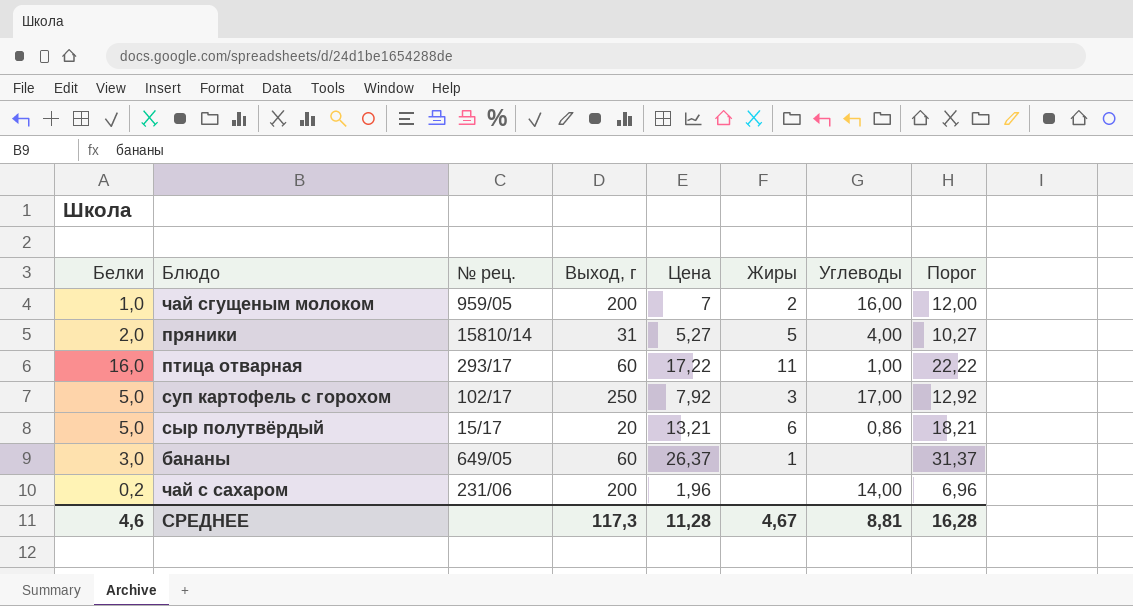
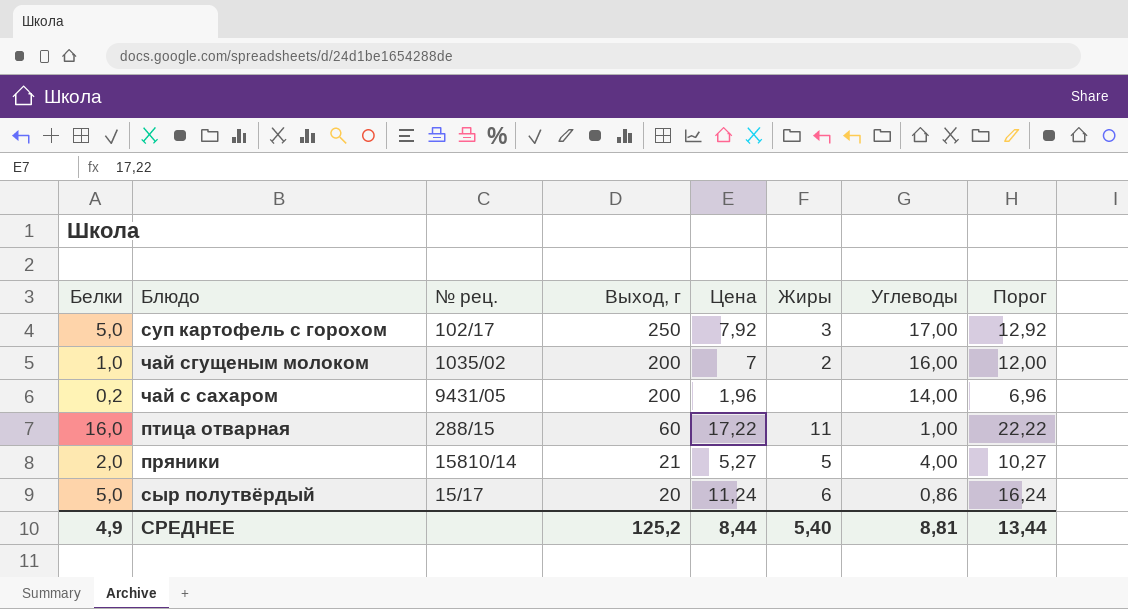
row order: none -> Выход, г descending
row бананы: 3,0 | 649/05 | 60 | 26,37 | 1 | none | 31,37 -> none
чай сгущеным молоком | № рец.: 959/05 -> 1035/02
чай с сахаром | № рец.: 231/06 -> 9431/05
птица отварная | № рец.: 293/17 -> 288/15
пряники | Выход, г: 31 -> 21
сыр полутвёрдый | Цена: 13,21 -> 11,24
сыр полутвёрдый | Порог: 18,21 -> 16,24
СРЕДНЕЕ | Белки: 4,6 -> 4,9
СРЕДНЕЕ | Выход, г: 117,3 -> 125,2
СРЕДНЕЕ | Цена: 11,28 -> 8,44
СРЕДНЕЕ | Жиры: 4,67 -> 5,40
СРЕДНЕЕ | Порог: 16,28 -> 13,44

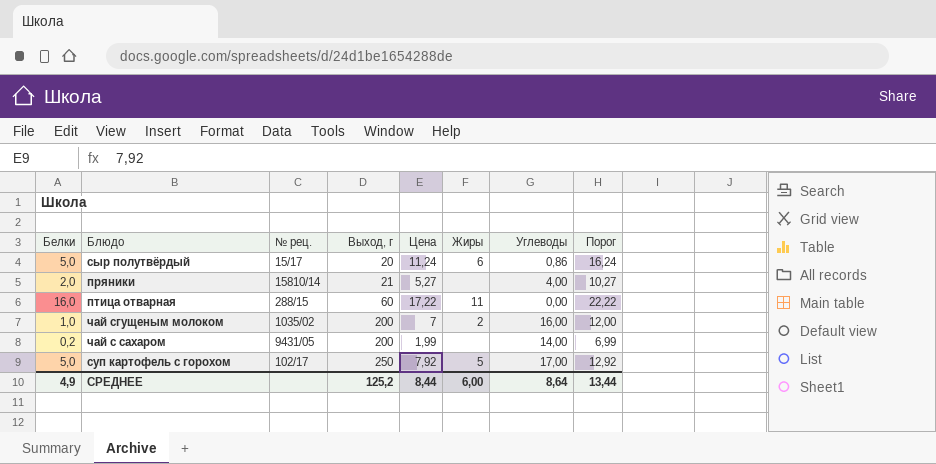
row order: Выход, г descending -> Выход, г ascending
пряники | Жиры: 5 -> none
птица отварная | Углеводы: 1,00 -> 0,00
чай с сахаром | Цена: 1,96 -> 1,99
чай с сахаром | Порог: 6,96 -> 6,99
суп картофель с горохом | Жиры: 3 -> 5
СРЕДНЕЕ | Жиры: 5,40 -> 6,00
СРЕДНЕЕ | Углеводы: 8,81 -> 8,64

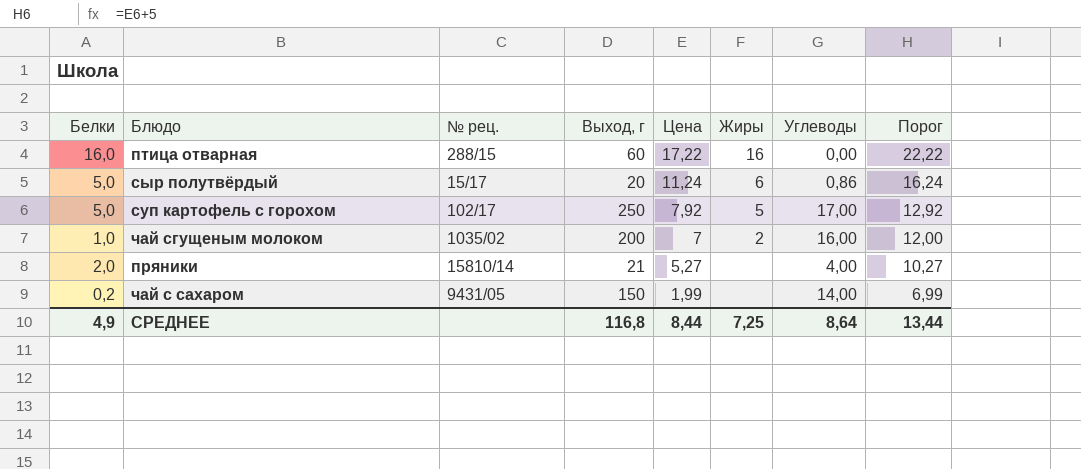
row order: Выход, г ascending -> Цена descending
птица отварная | Жиры: 11 -> 16
чай с сахаром | Выход, г: 200 -> 150
СРЕДНЕЕ | Выход, г: 125,2 -> 116,8
СРЕДНЕЕ | Жиры: 6,00 -> 7,25

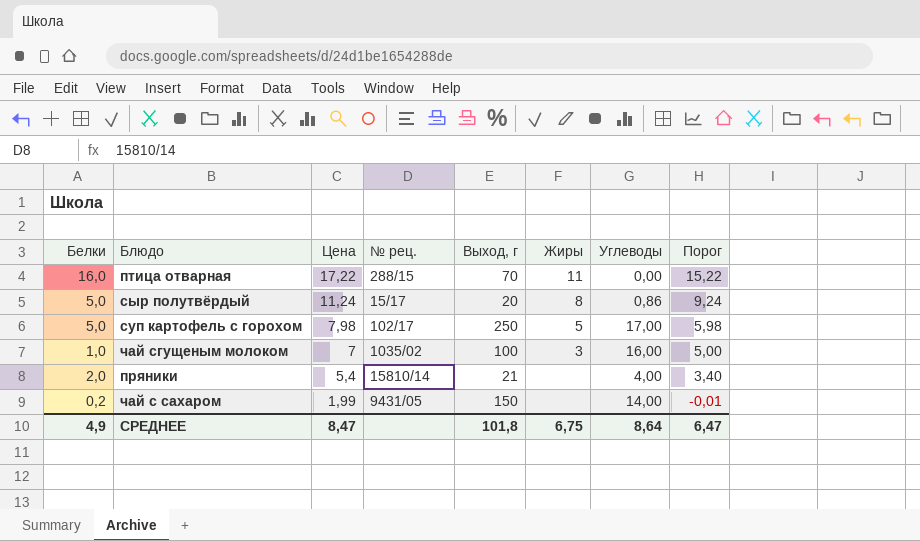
column Цена | position: 5 -> 3
column Порог | formula: [Цена] + 5 -> [Цена] - 2
птица отварная | Выход, г: 60 -> 70
птица отварная | Жиры: 16 -> 11
сыр полутвёрдый | Жиры: 6 -> 8
суп картофель с горохом | Цена: 7,92 -> 7,98
чай сгущеным молоком | Выход, г: 200 -> 100
чай сгущеным молоком | Жиры: 2 -> 3
пряники | Цена: 5,27 -> 5,4
СРЕДНЕЕ | Цена: 8,44 -> 8,47
СРЕДНЕЕ | Выход, г: 116,8 -> 101,8
СРЕДНЕЕ | Жиры: 7,25 -> 6,75
СРЕДНЕЕ | Порог: 13,44 -> 6,47

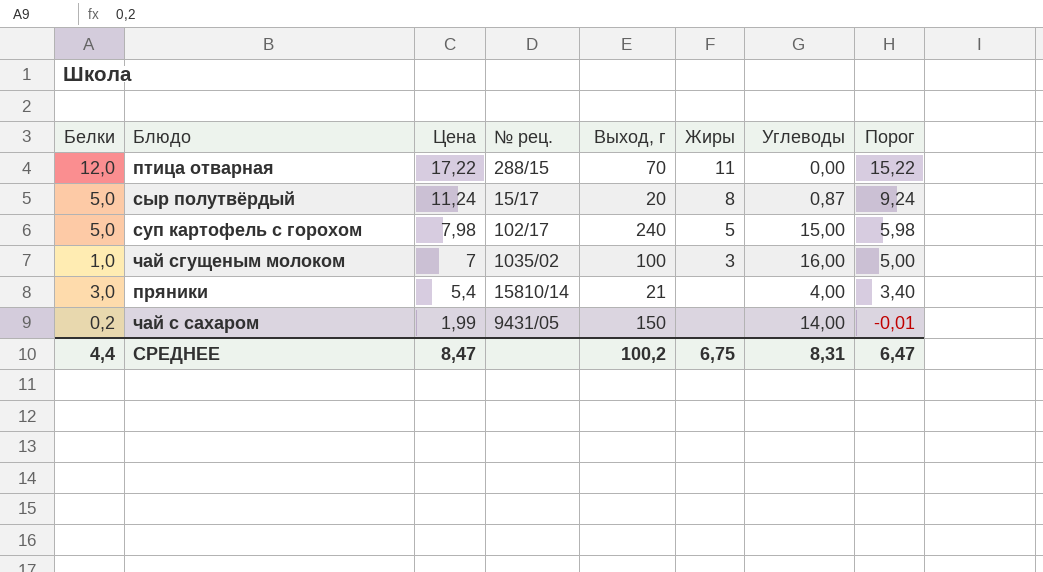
птица отварная | Белки: 16,0 -> 12,0
сыр полутвёрдый | Углеводы: 0,86 -> 0,87
суп картофель с горохом | Выход, г: 250 -> 240
суп картофель с горохом | Углеводы: 17,00 -> 15,00
пряники | Белки: 2,0 -> 3,0
СРЕДНЕЕ | Белки: 4,9 -> 4,4
СРЕДНЕЕ | Выход, г: 101,8 -> 100,2
СРЕДНЕЕ | Углеводы: 8,64 -> 8,31

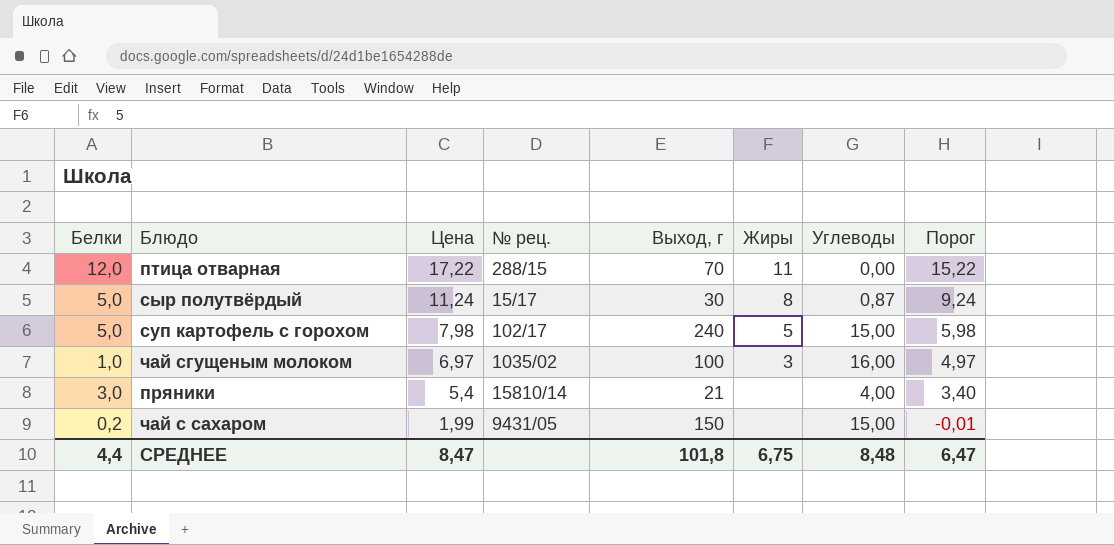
сыр полутвёрдый | Выход, г: 20 -> 30
чай сгущеным молоком | Цена: 7 -> 6,97
чай сгущеным молоком | Порог: 5,00 -> 4,97
чай с сахаром | Углеводы: 14,00 -> 15,00
СРЕДНЕЕ | Выход, г: 100,2 -> 101,8
СРЕДНЕЕ | Углеводы: 8,31 -> 8,48

